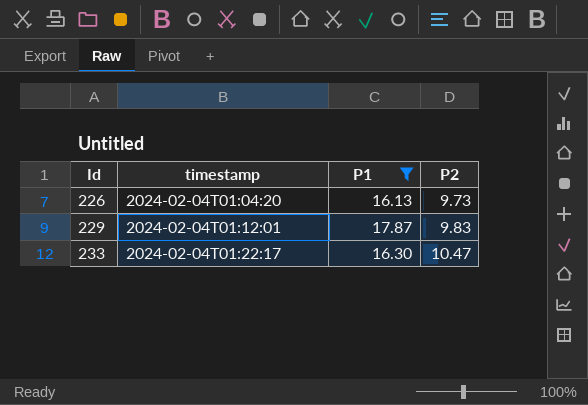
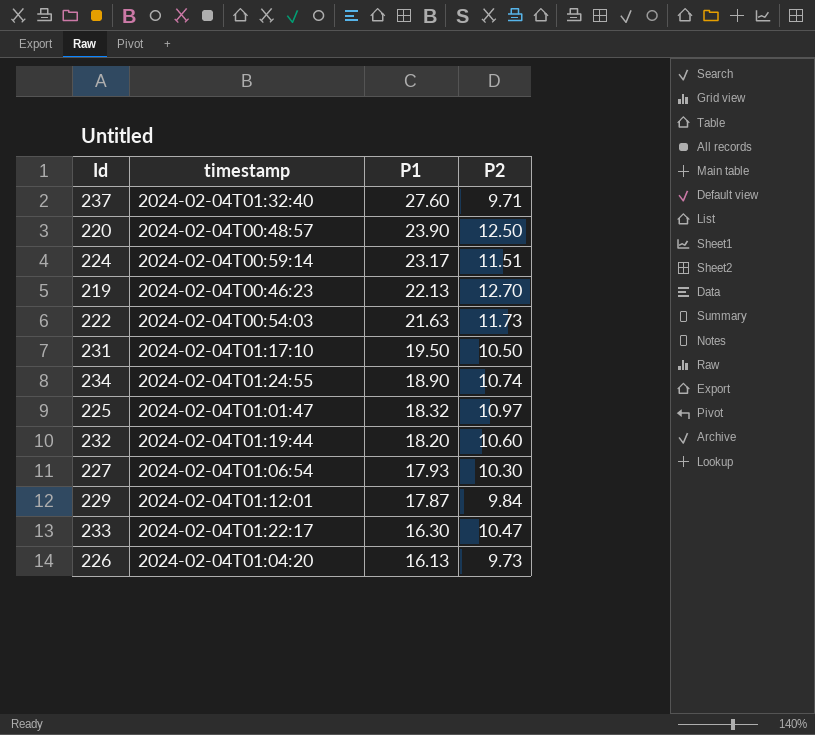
filter: P1 <= 17.87 -> none
row order: Id ascending -> P1 descending
229 | P2: 9.83 -> 9.84

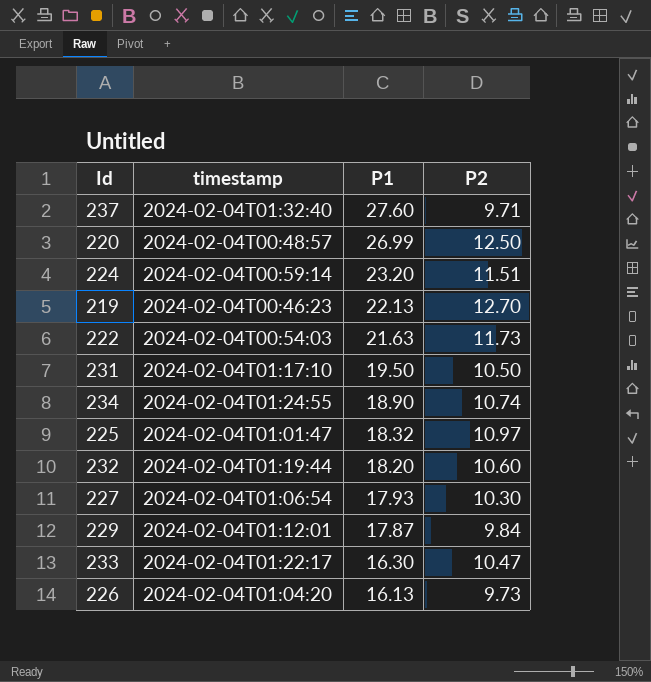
220 | P1: 23.90 -> 26.99
224 | P1: 23.17 -> 23.20

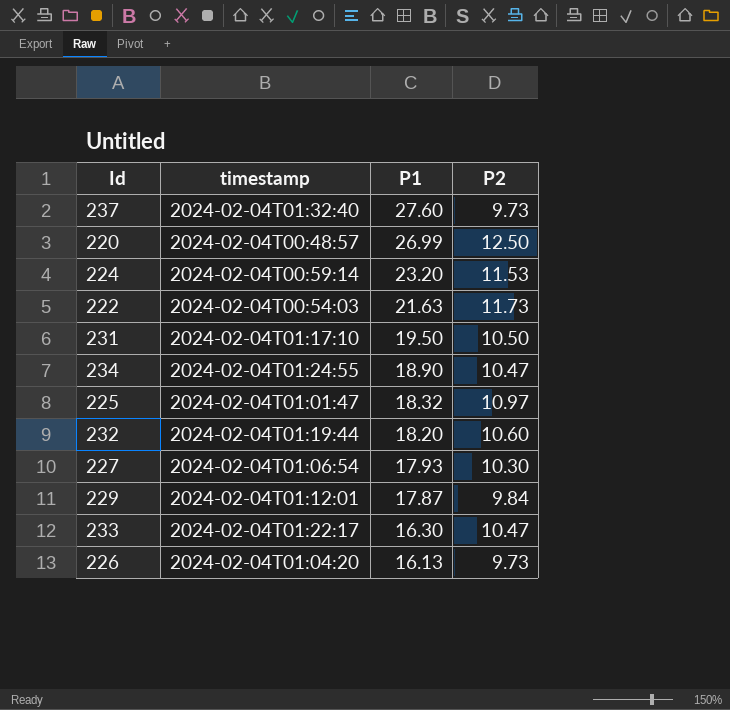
row 219: 2024-02-04T00:46:23 | 22.13 | 12.70 -> none
237 | P2: 9.71 -> 9.73
224 | P2: 11.51 -> 11.53
234 | P2: 10.74 -> 10.47

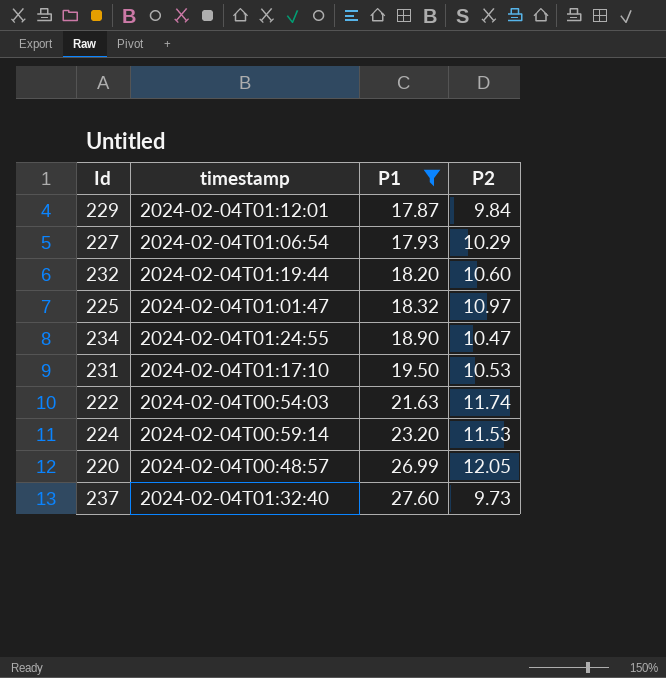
filter: none -> P1 >= 17.87
row order: P1 descending -> P1 ascending
227 | P2: 10.30 -> 10.29
231 | P2: 10.50 -> 10.53
222 | P2: 11.73 -> 11.74
220 | P2: 12.50 -> 12.05

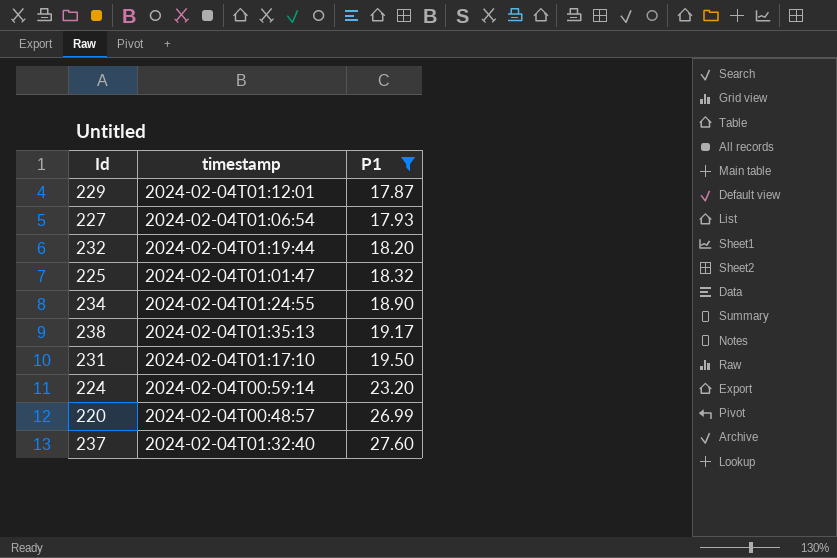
column P2 | position: 4 -> none
row 222: 2024-02-04T00:54:03 | 21.63 | 11.74 -> none
row 238: none -> 2024-02-04T01:35:13 | 19.17

